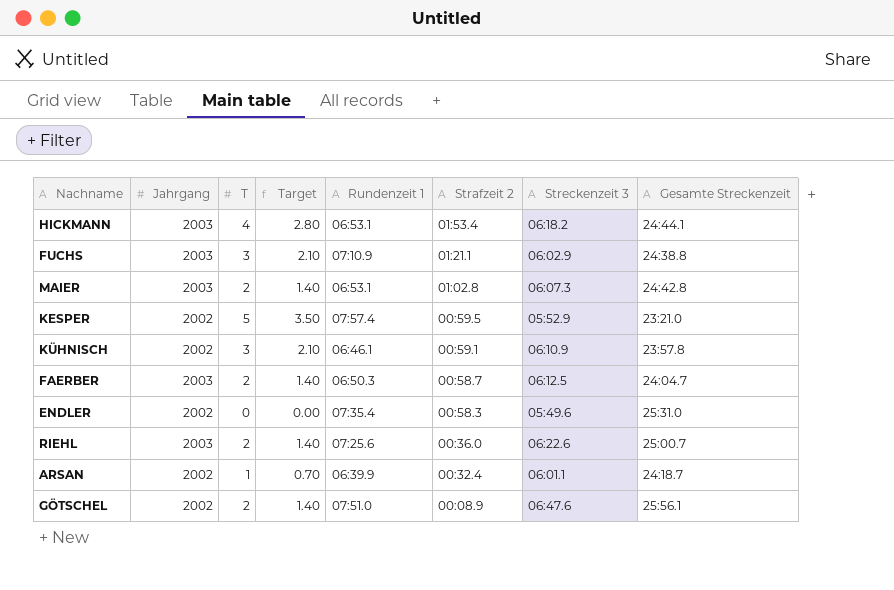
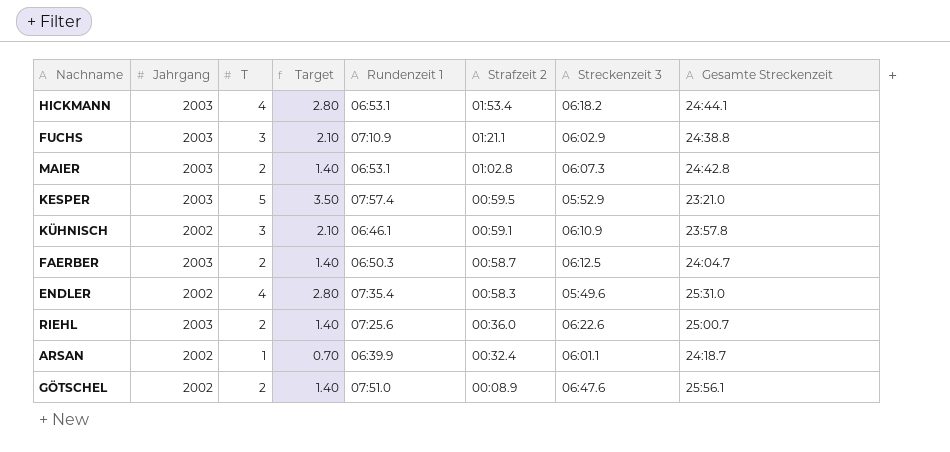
KESPER | Jahrgang: 2002 -> 2003
ENDLER | T: 0 -> 4
ENDLER | Target: 0.00 -> 2.80

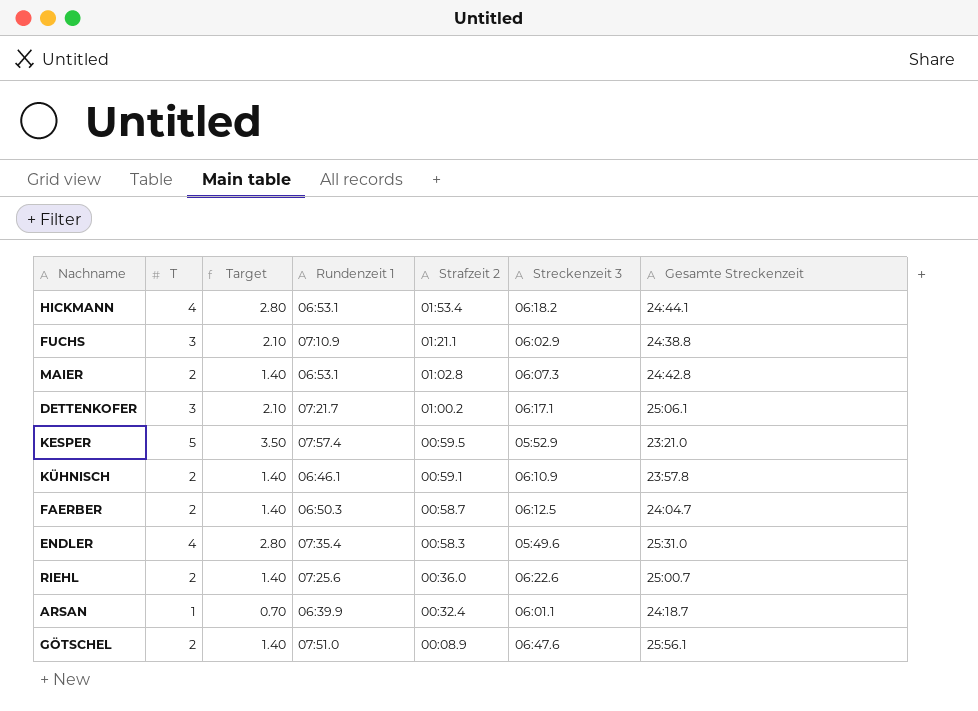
column Jahrgang | position: 2 -> none
row DETTENKOFER: none -> 3 | 2.10 | 07:21.7 | 01:00.2 | 06:17.1 | 25:06.1
KÜHNISCH | T: 3 -> 2
KÜHNISCH | Target: 2.10 -> 1.40

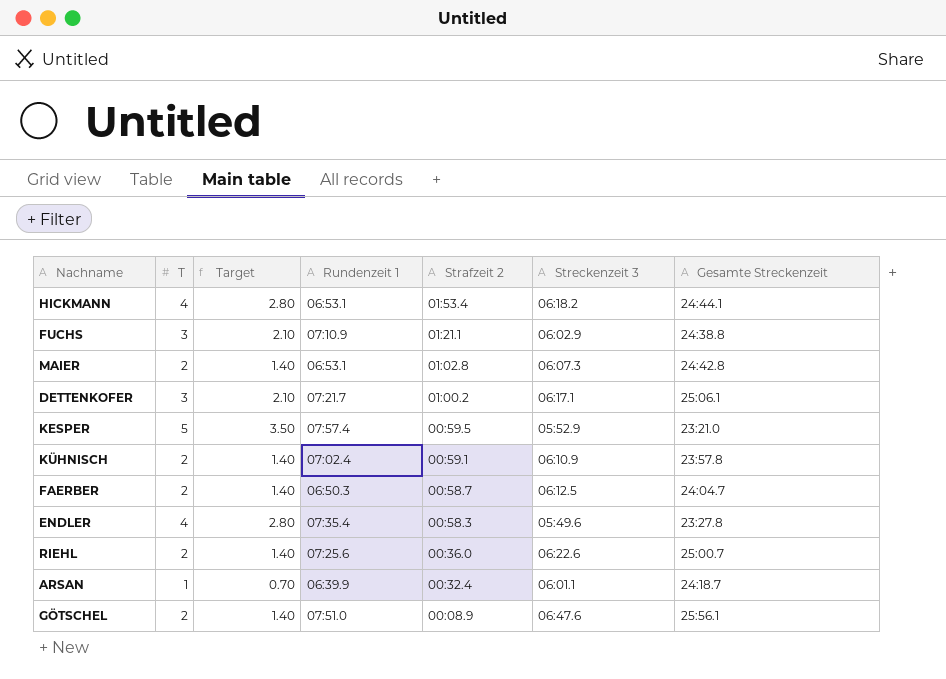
KÜHNISCH | Rundenzeit 1: 06:46.1 -> 07:02.4
ENDLER | Gesamte Streckenzeit: 25:31.0 -> 23:27.8

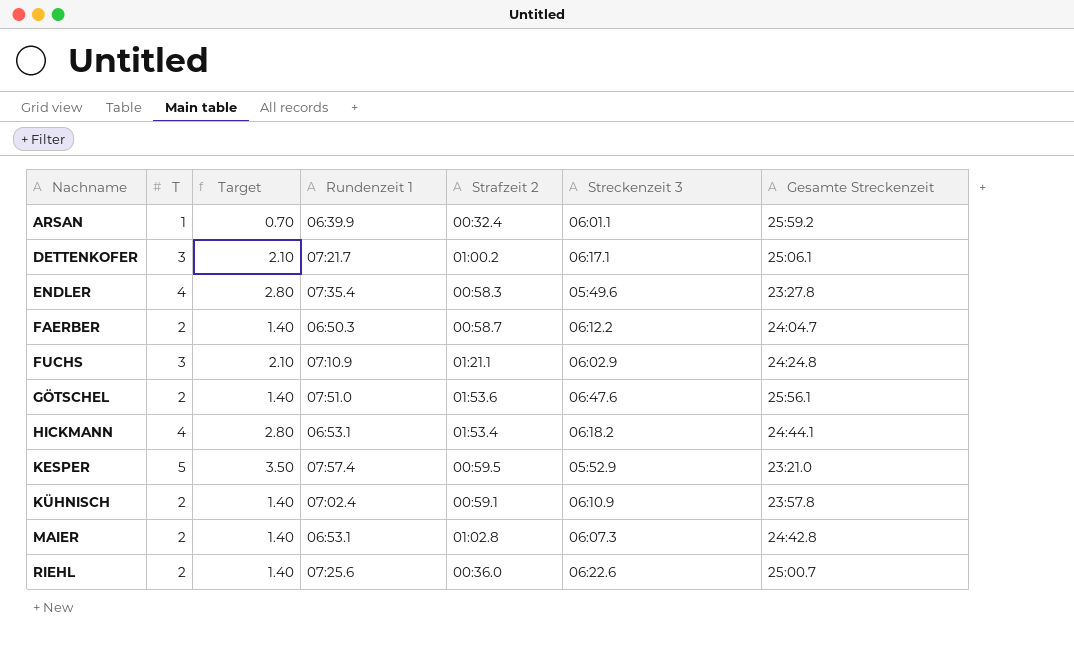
row order: Strafzeit 2 descending -> Nachname ascending
ARSAN | Gesamte Streckenzeit: 24:18.7 -> 25:59.2
FAERBER | Streckenzeit 3: 06:12.5 -> 06:12.2
FUCHS | Gesamte Streckenzeit: 24:38.8 -> 24:24.8
GÖTSCHEL | Strafzeit 2: 00:08.9 -> 01:53.6

